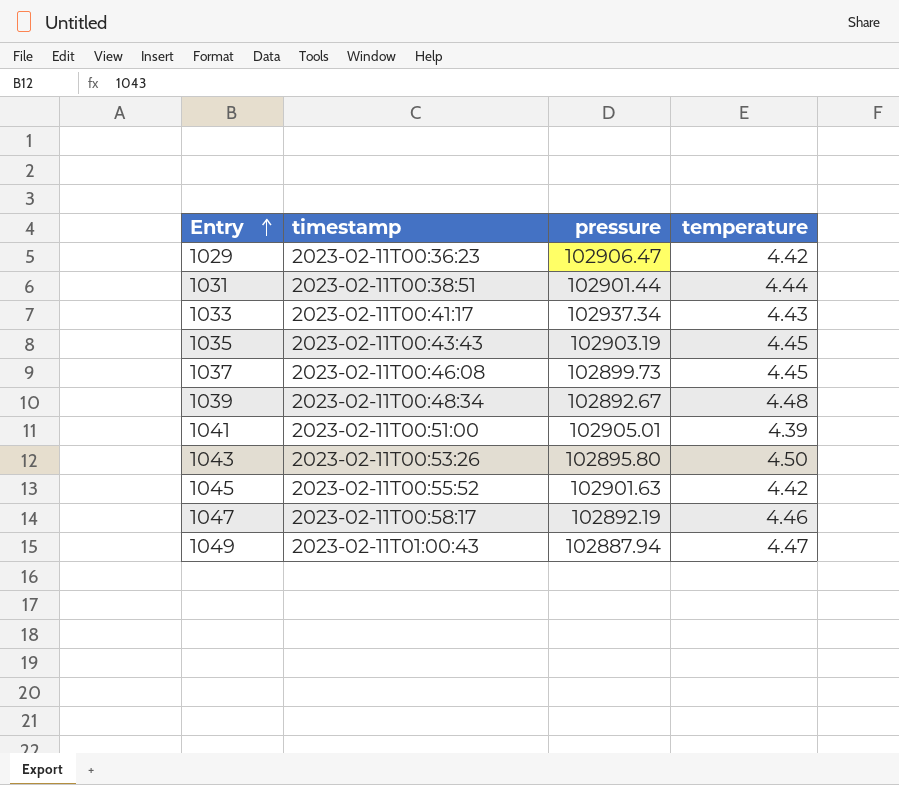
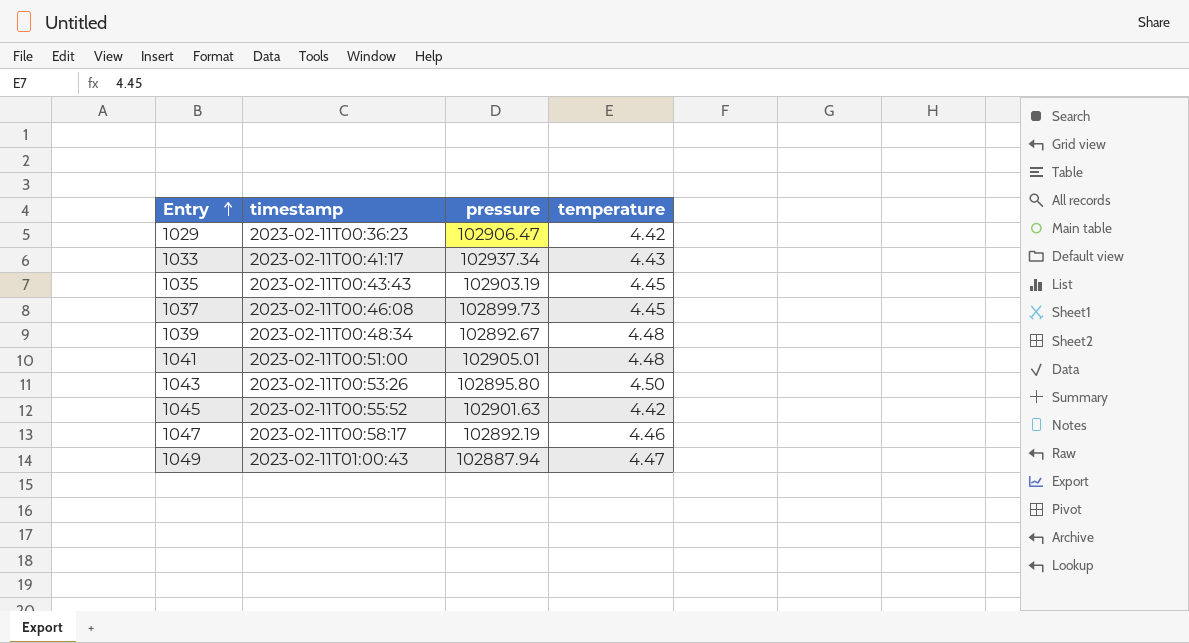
row 1031: 2023-02-11T00:38:51 | 102901.44 | 4.44 -> none
1041 | temperature: 4.39 -> 4.48

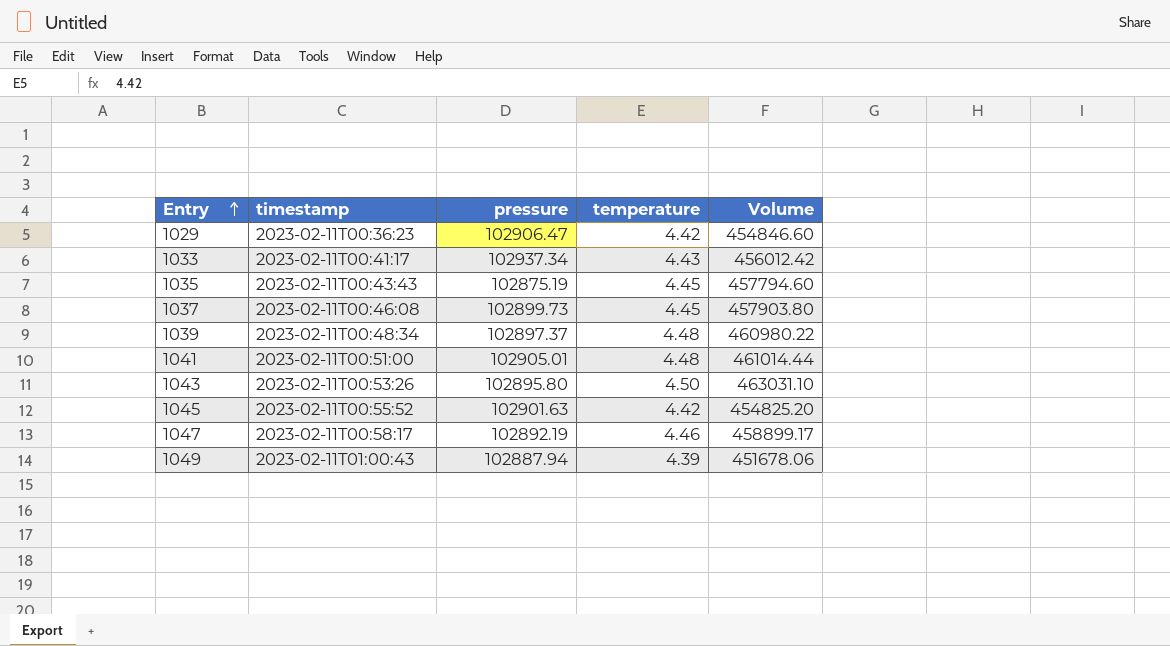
column Volume | formula: none -> [pressure] * [temperature]
1035 | pressure: 102903.19 -> 102875.19
1039 | pressure: 102892.67 -> 102897.37
1049 | temperature: 4.47 -> 4.39

